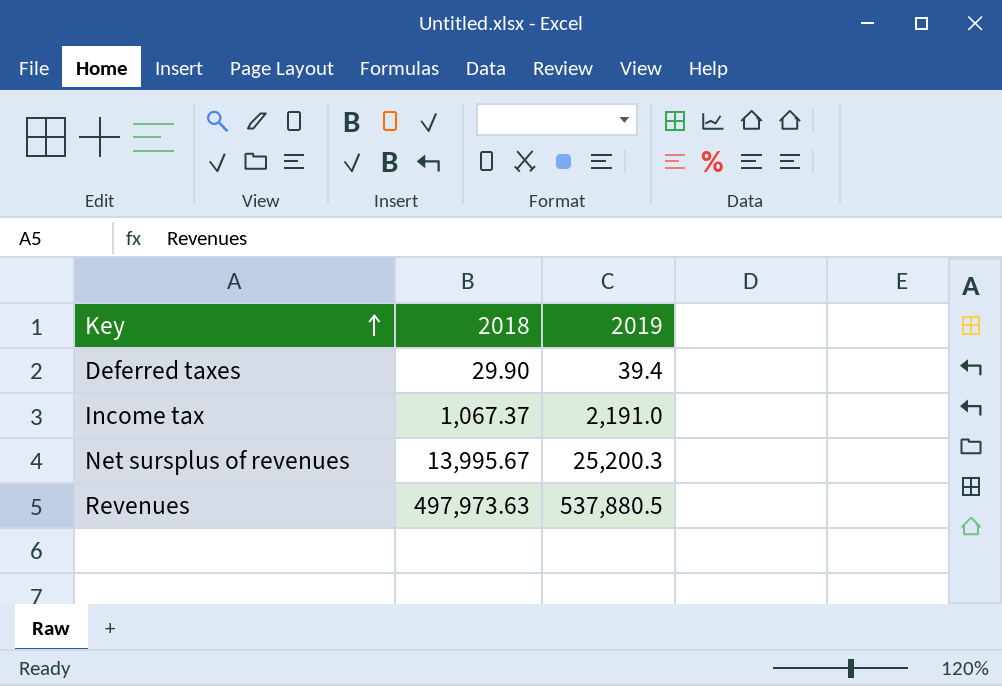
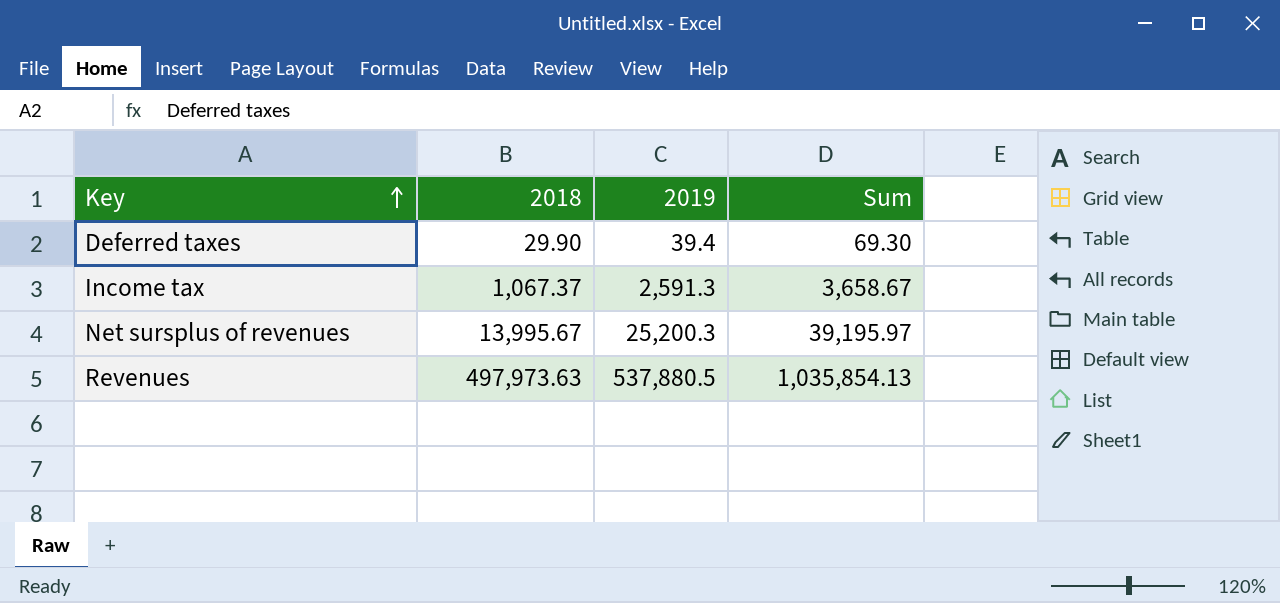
column Sum | formula: none -> [2018] + [2019]
Income tax | 2019: 2,191.0 -> 2,591.3

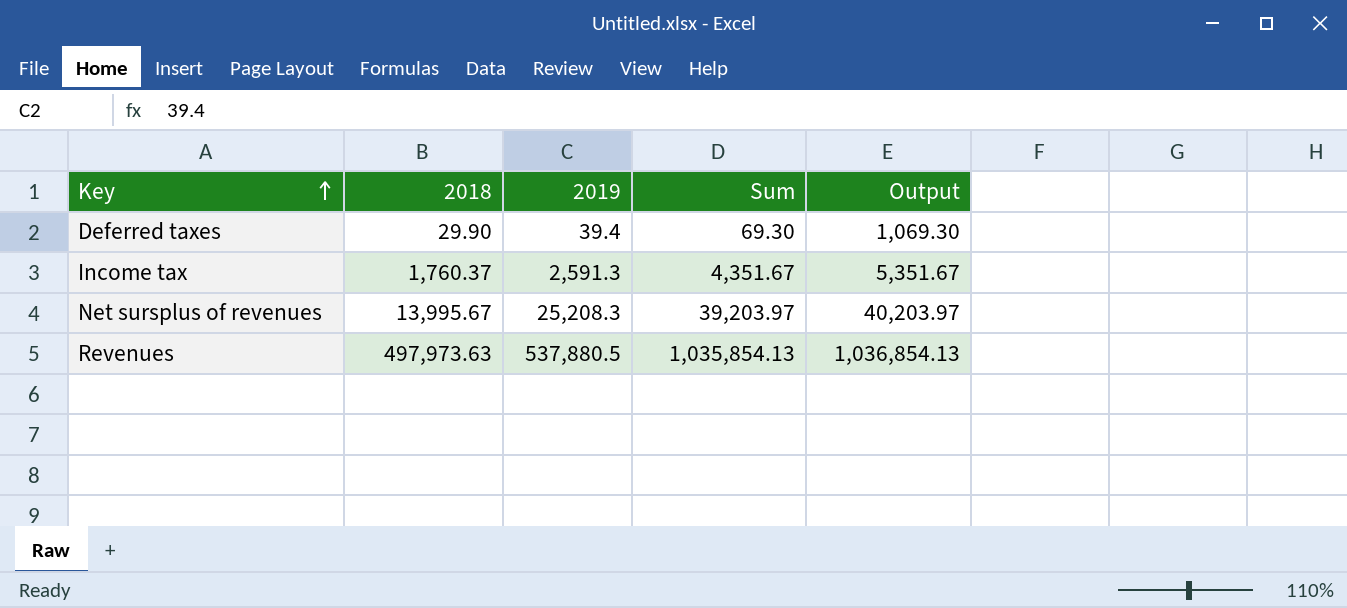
column Output | formula: none -> [Sum] + 1000
Income tax | 2018: 1,067.37 -> 1,760.37
Income tax | Sum: 3,658.67 -> 4,351.67
Net sursplus of revenues | 2019: 25,200.3 -> 25,208.3
Net sursplus of revenues | Sum: 39,195.97 -> 39,203.97

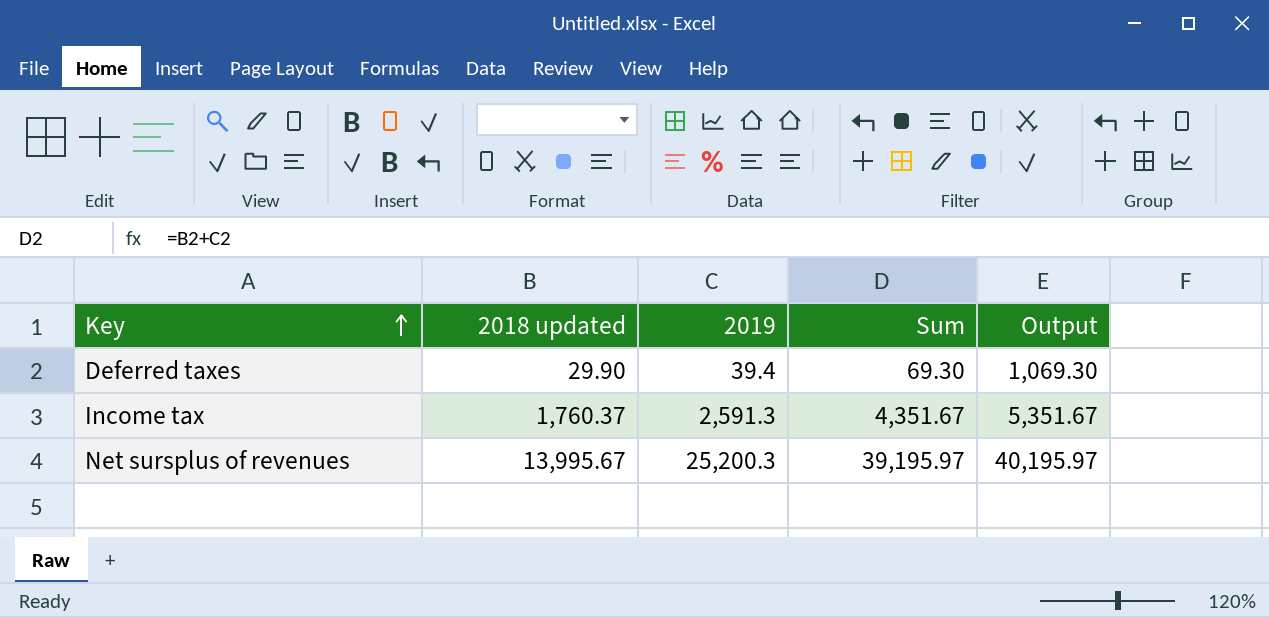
column name: 2018 -> 2018 updated
row Revenues: 497,973.63 | 537,880.5 | 1,035,854.13 | 1,036,854.13 -> none
Net sursplus of revenues | 2019: 25,208.3 -> 25,200.3
Net sursplus of revenues | Sum: 39,203.97 -> 39,195.97
Net sursplus of revenues | Output: 40,203.97 -> 40,195.97

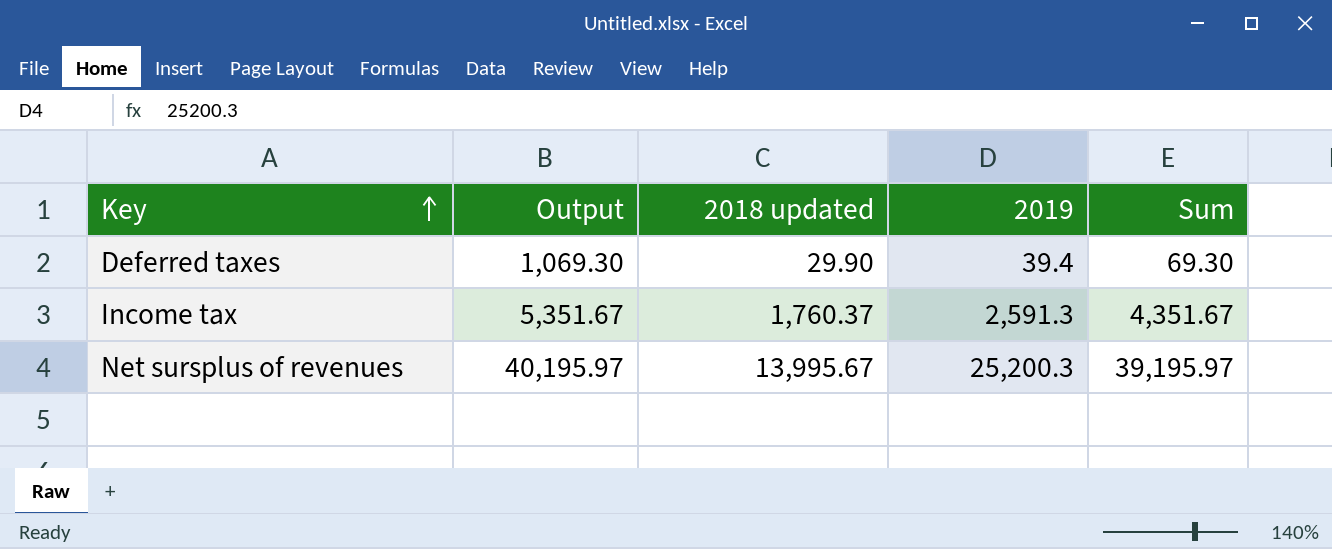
column Output | position: 5 -> 2

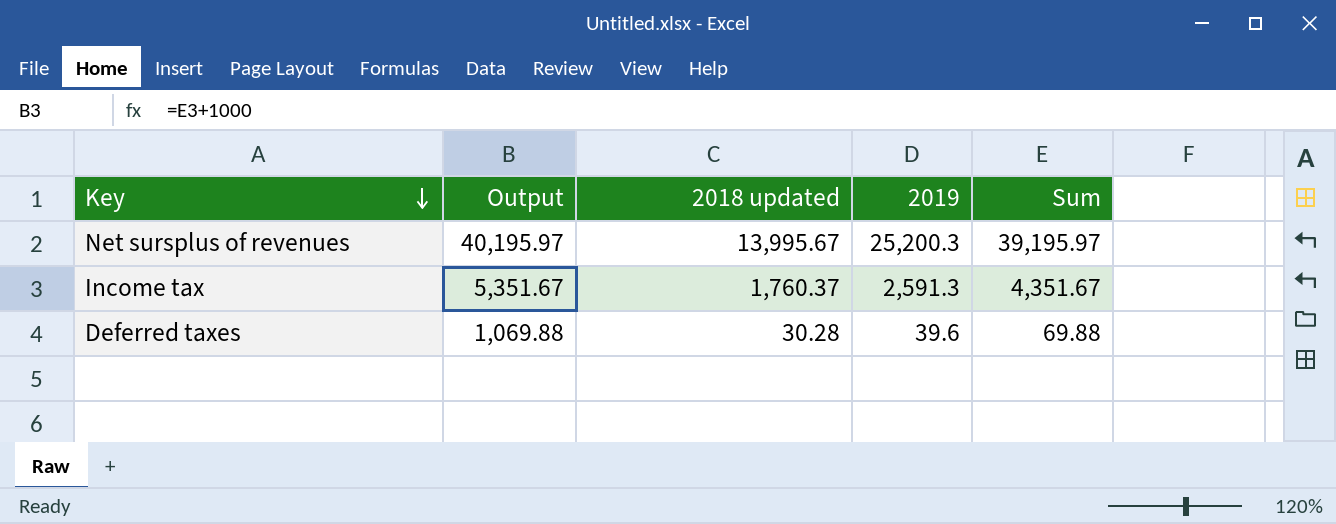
row order: Key ascending -> Key descending
Deferred taxes | Output: 1,069.30 -> 1,069.88
Deferred taxes | 2018 updated: 29.90 -> 30.28
Deferred taxes | 2019: 39.4 -> 39.6
Deferred taxes | Sum: 69.30 -> 69.88

